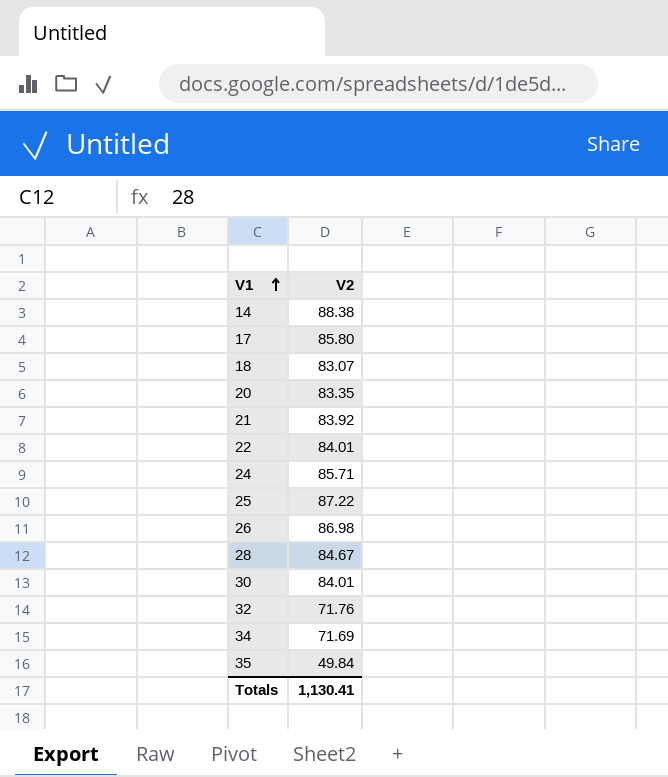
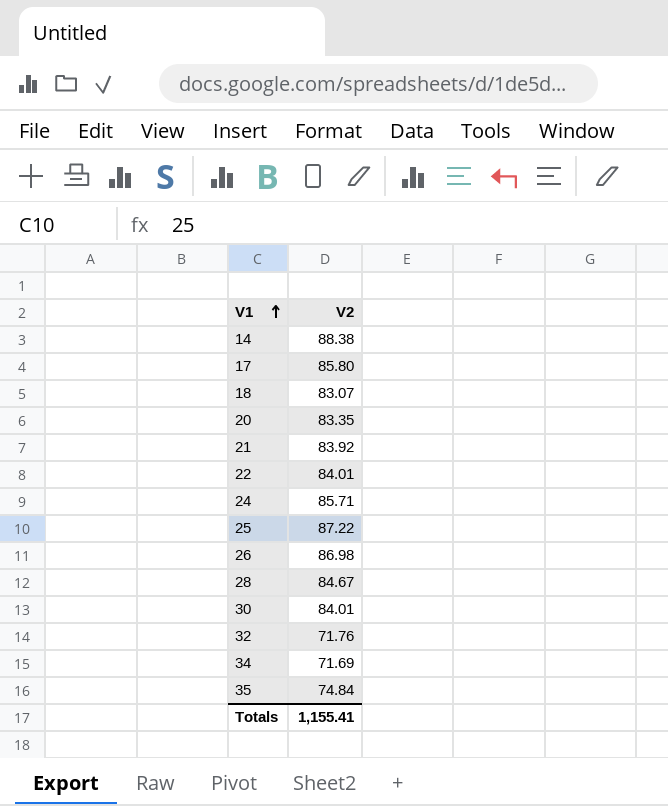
35 | V2: 49.84 -> 74.84
Totals | V2: 1,130.41 -> 1,155.41

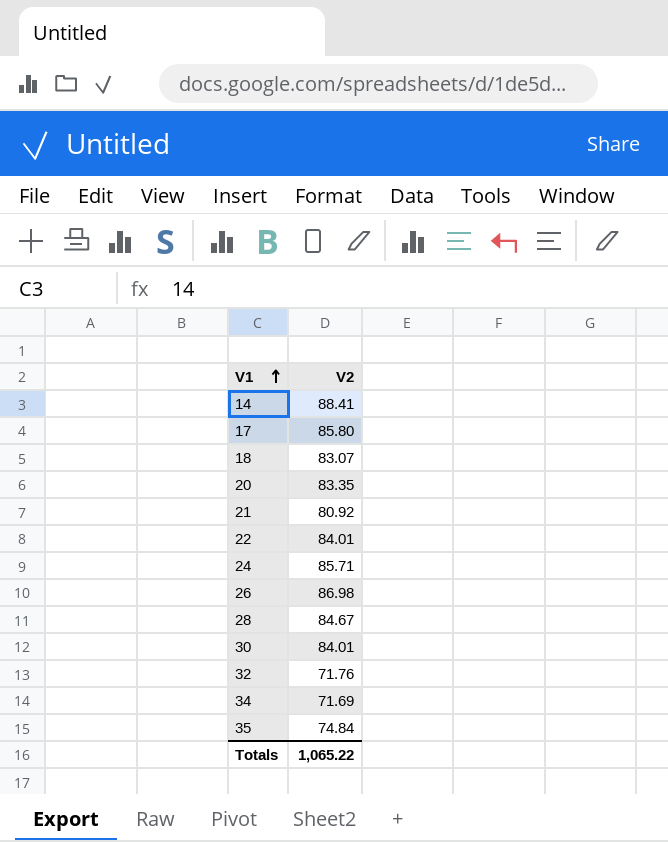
row 25: 87.22 -> none
14 | V2: 88.38 -> 88.41
21 | V2: 83.92 -> 80.92
Totals | V2: 1,155.41 -> 1,065.22

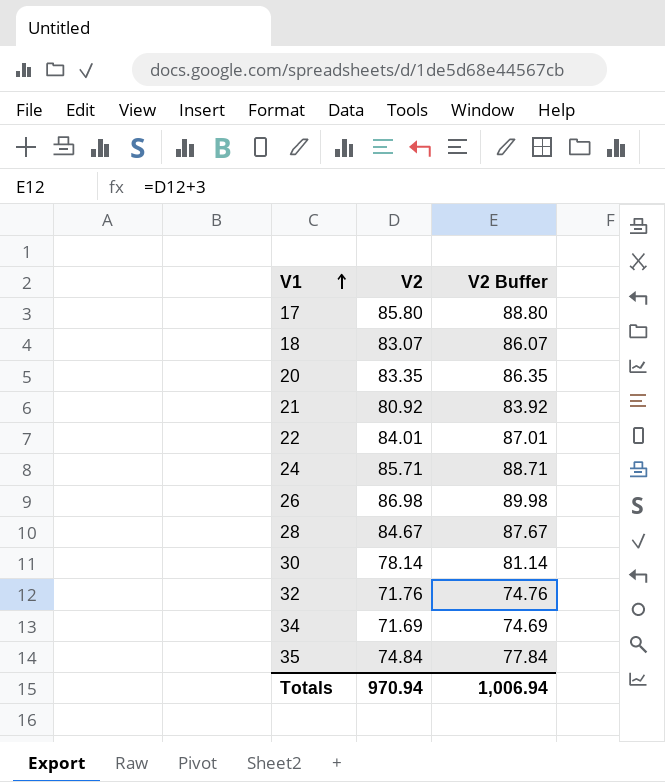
column V2 Buffer | formula: none -> [V2] + 3
row 14: 88.41 -> none
30 | V2: 84.01 -> 78.14
Totals | V2: 1,065.22 -> 970.94

